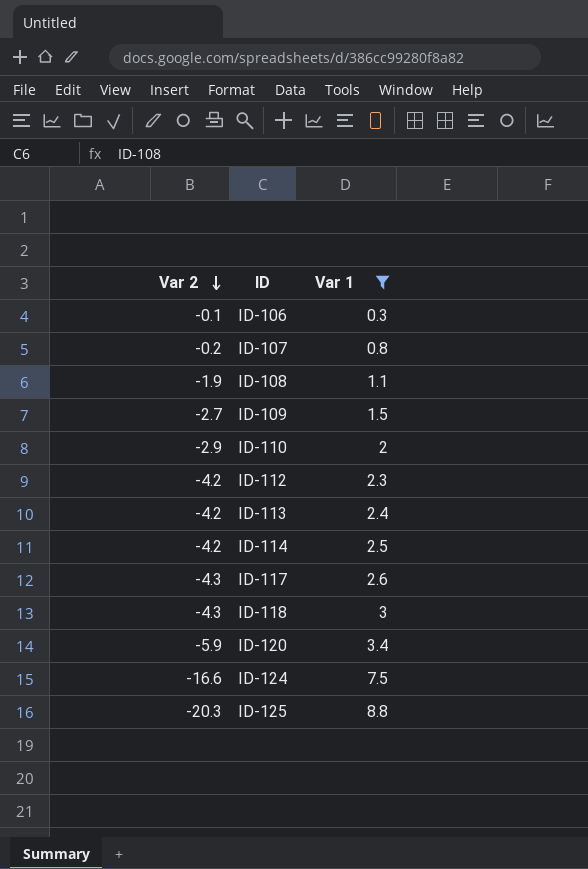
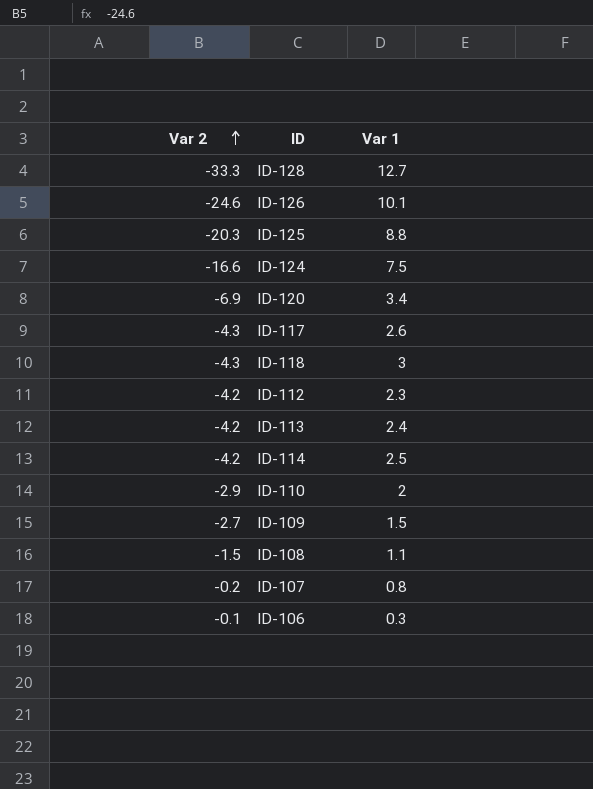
filter: Var 1 <= 8.8 -> none
row order: Var 2 descending -> Var 2 ascending
ID-120 | Var 2: -5.9 -> -6.9
ID-108 | Var 2: -1.9 -> -1.5

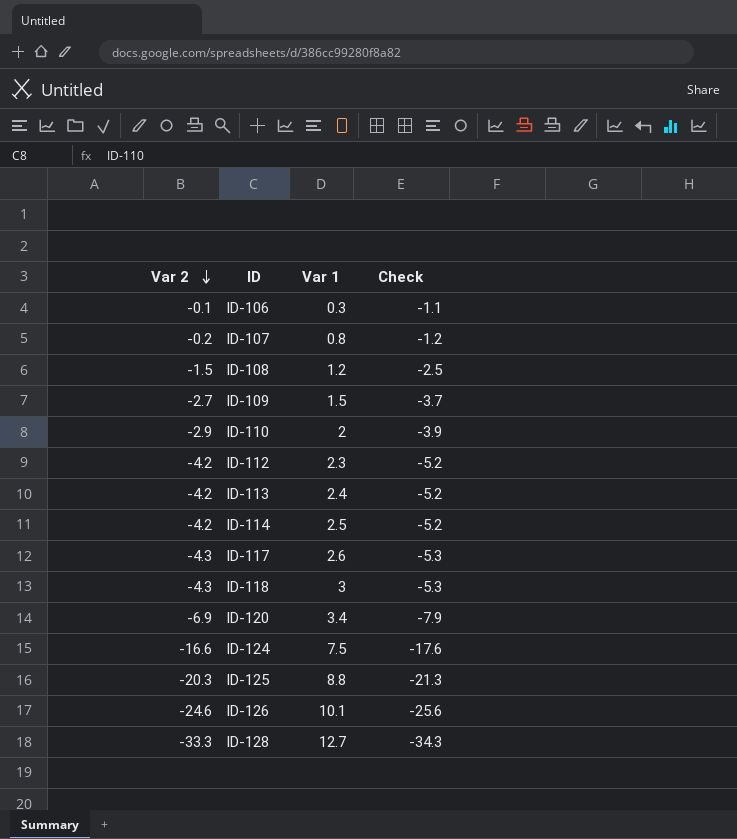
row order: Var 2 ascending -> Var 2 descending
column Check | formula: none -> [Var 2] - 1
ID-108 | Var 1: 1.1 -> 1.2

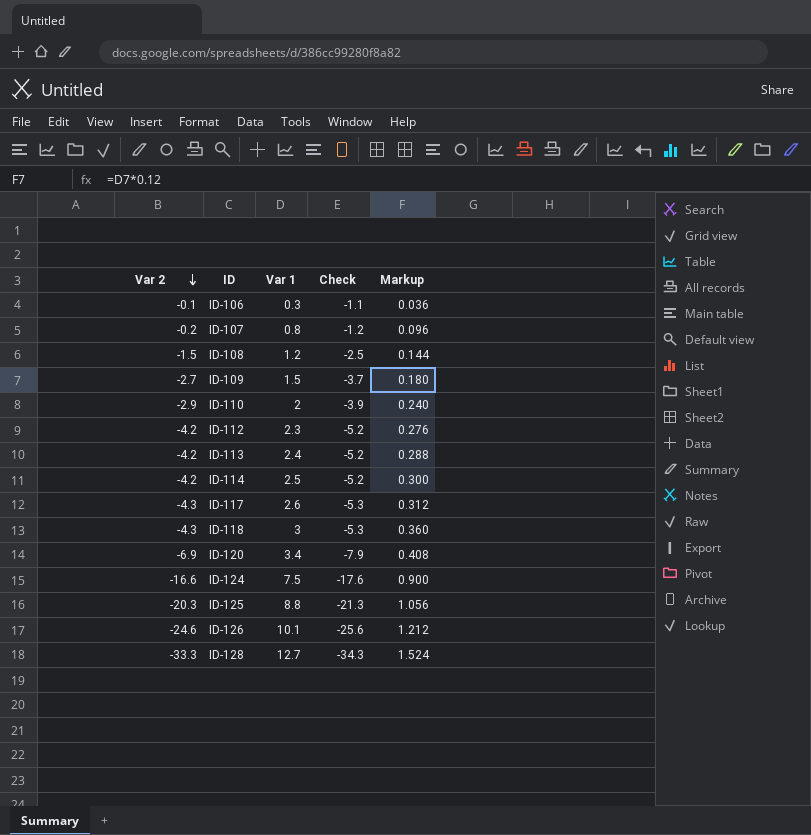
column Markup | formula: none -> [Var 1] * 0.12

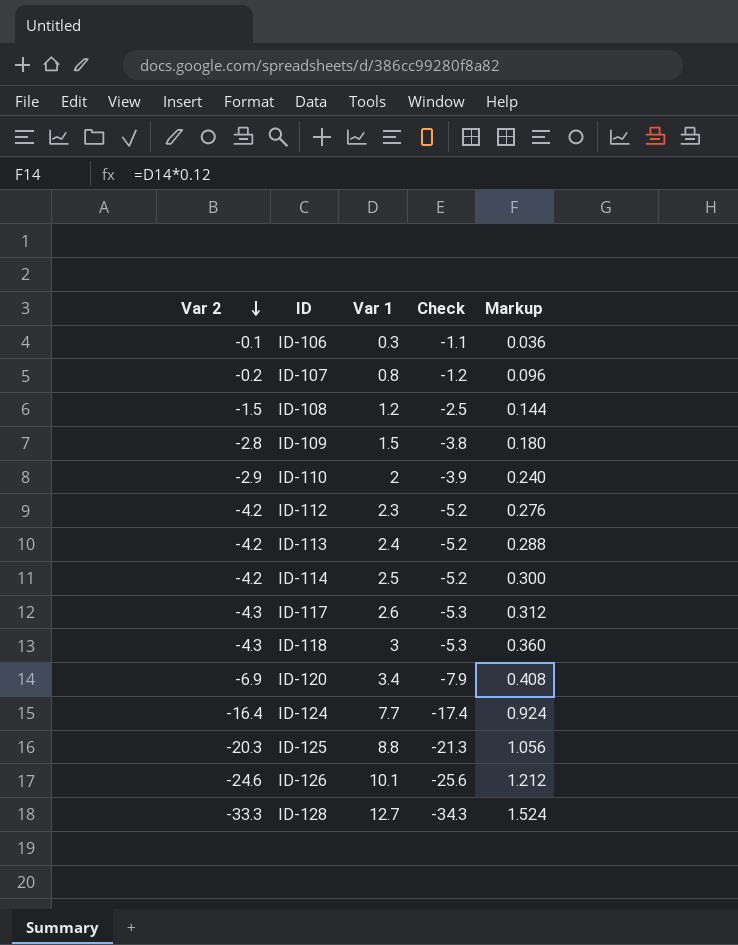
ID-109 | Var 2: -2.7 -> -2.8
ID-109 | Check: -3.7 -> -3.8
ID-124 | Var 2: -16.6 -> -16.4
ID-124 | Var 1: 7.5 -> 7.7
ID-124 | Check: -17.6 -> -17.4
ID-124 | Markup: 0.900 -> 0.924

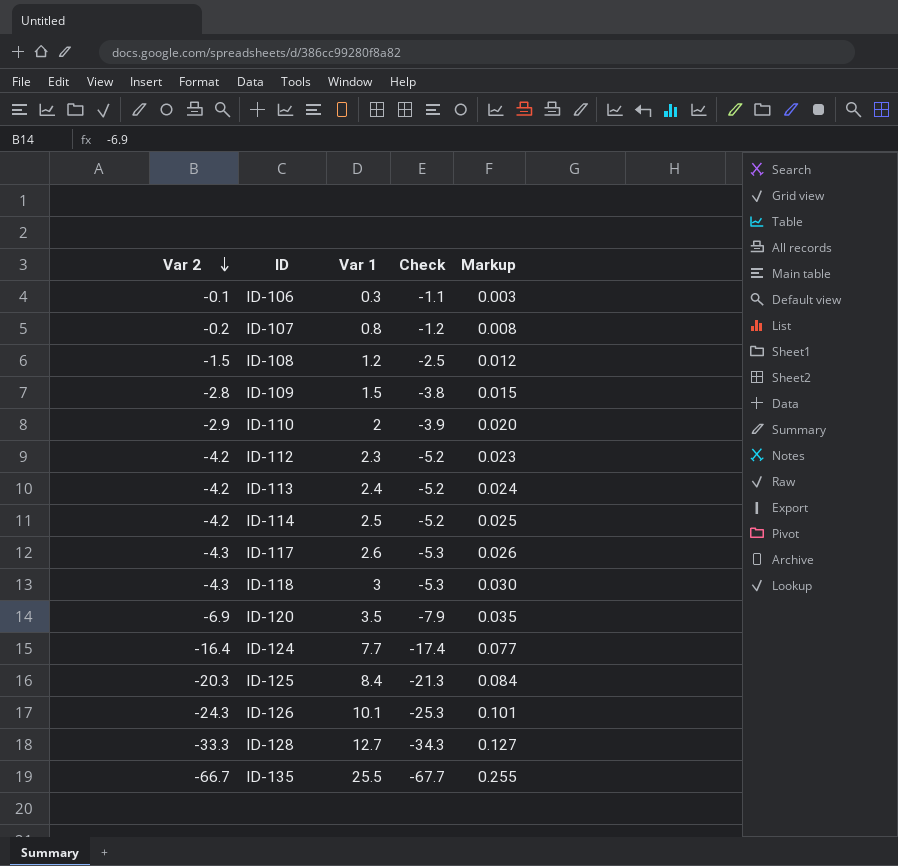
column Markup | formula: [Var 1] * 0.12 -> [Var 1] * 0.01
ID-120 | Var 1: 3.4 -> 3.5
ID-125 | Var 1: 8.8 -> 8.4
ID-126 | Var 2: -24.6 -> -24.3
ID-126 | Check: -25.6 -> -25.3
row ID-135: none -> -66.7 | 25.5 | -67.7 | 0.255

